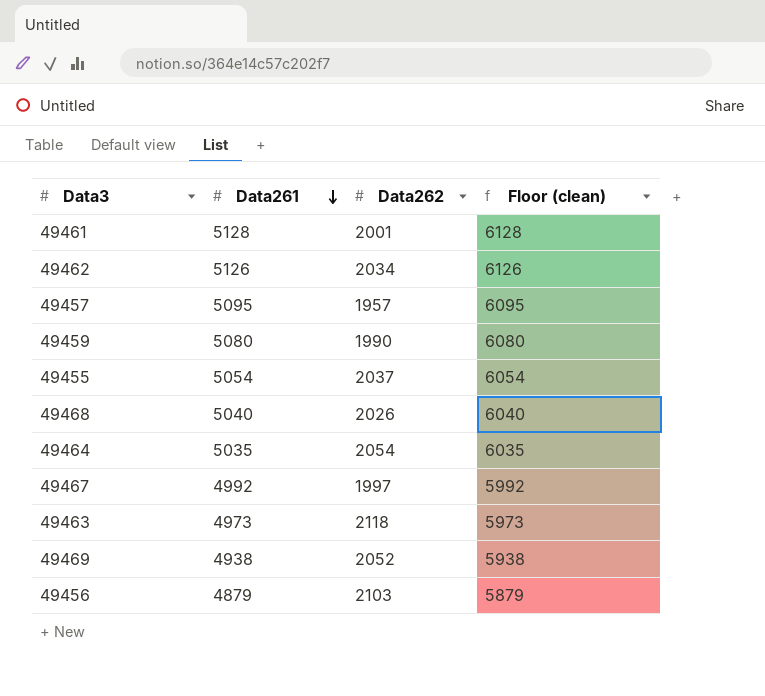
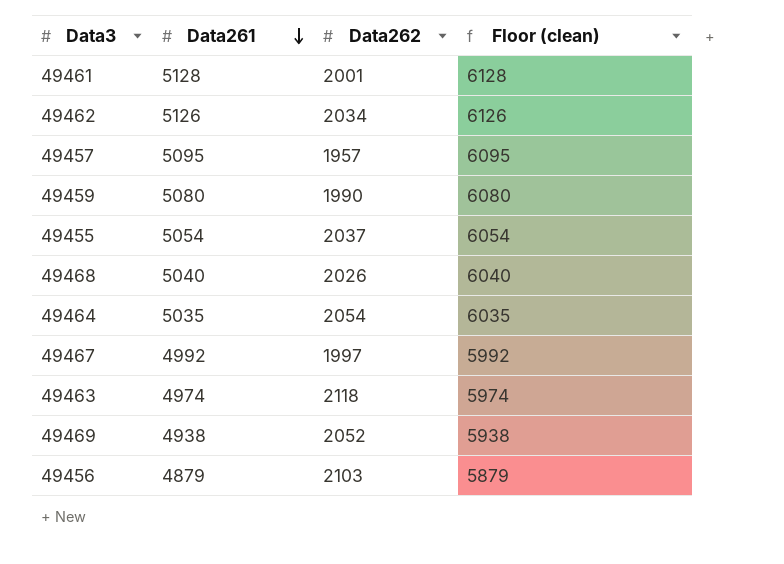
49463 | Data261: 4973 -> 4974
49463 | Floor (clean): 5973 -> 5974

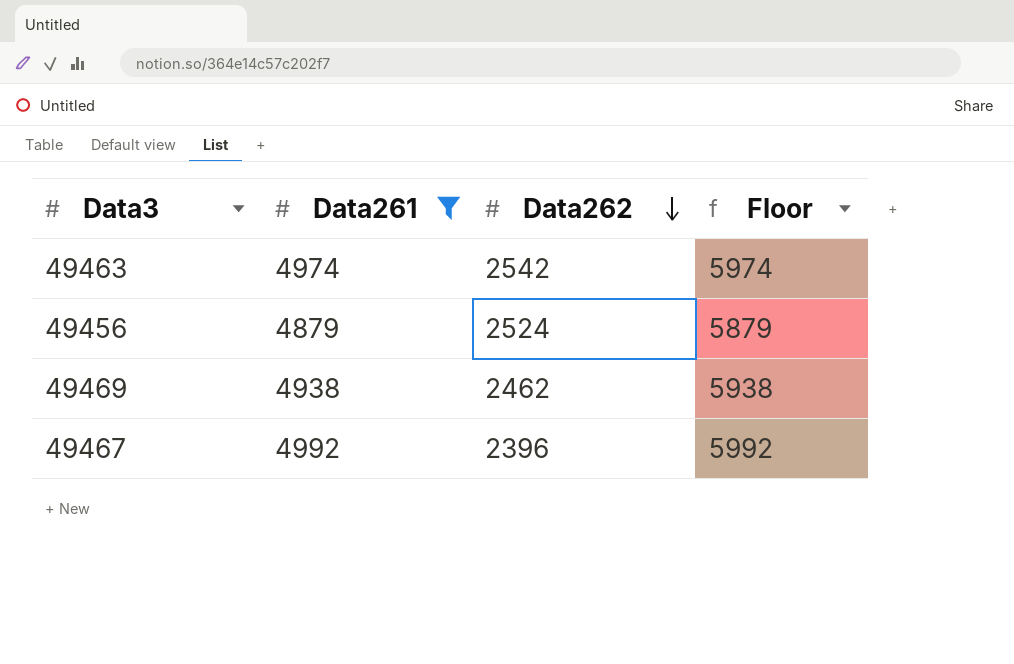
filter: none -> Data261 <= 4992
row order: Data261 descending -> Data262 descending
column name: Floor (clean) -> Floor
49463 | Data262: 2118 -> 2542
49456 | Data262: 2103 -> 2524
49469 | Data262: 2052 -> 2462
49467 | Data262: 1997 -> 2396

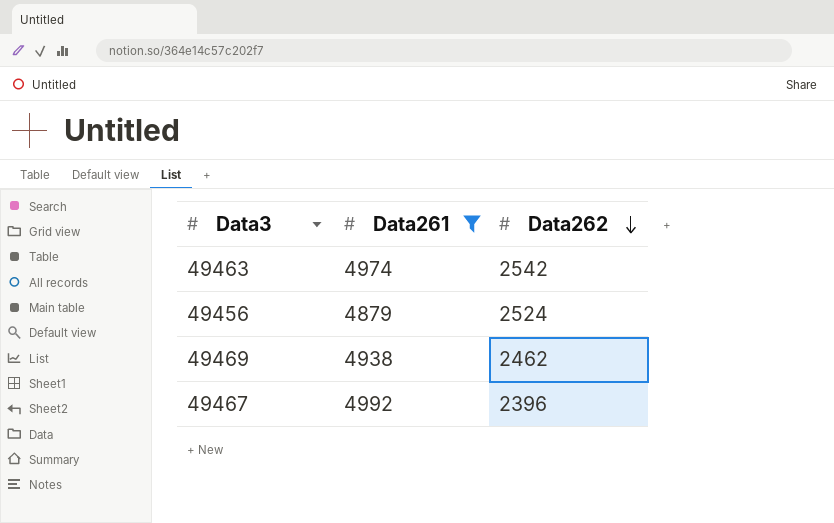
column Floor | formula: [Data261] + 1000 -> none

